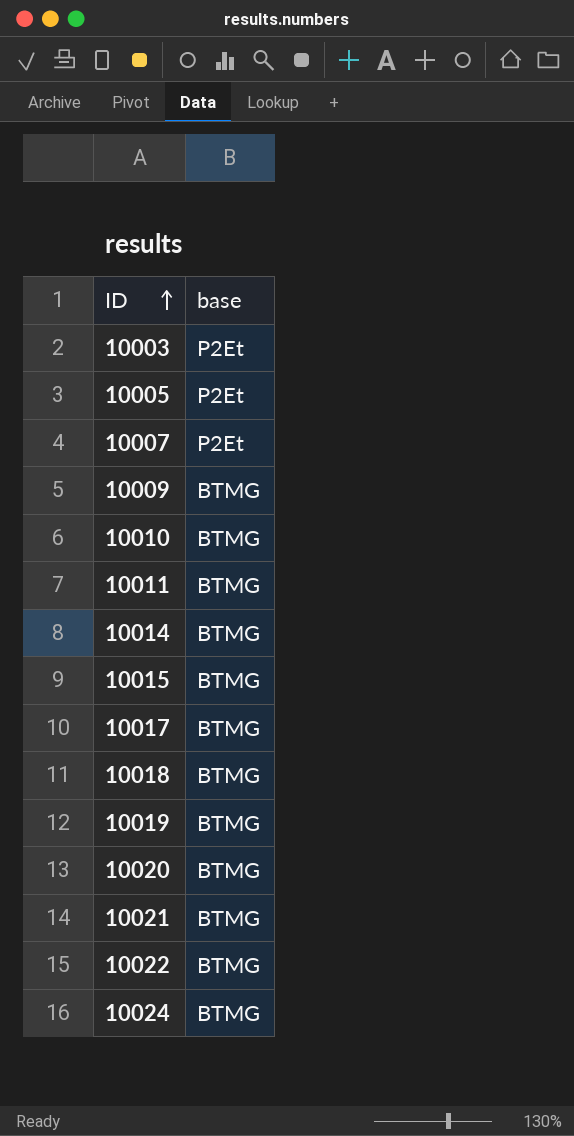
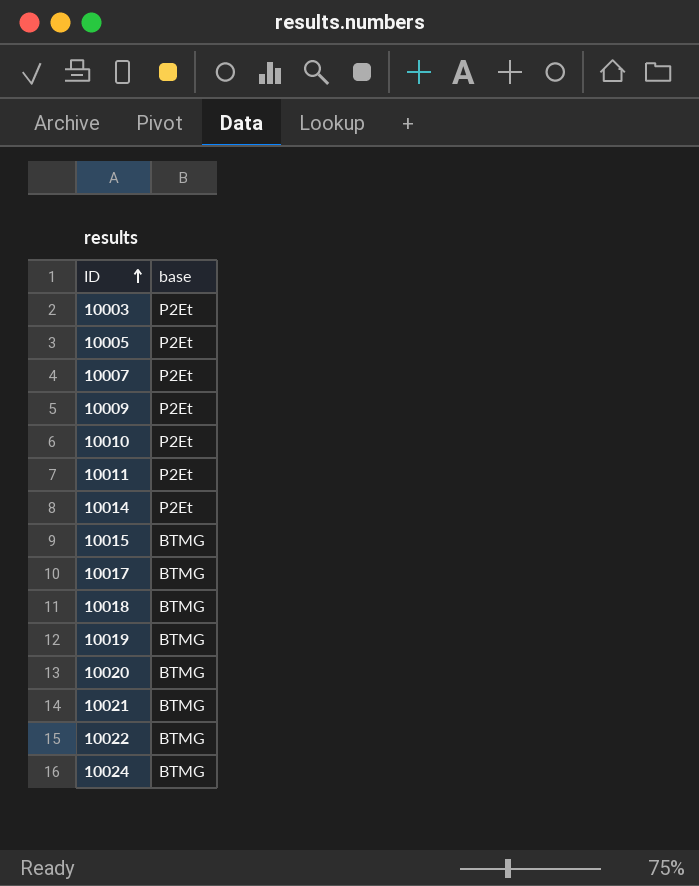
10009 | base: BTMG -> P2Et
10010 | base: BTMG -> P2Et
10011 | base: BTMG -> P2Et
10014 | base: BTMG -> P2Et

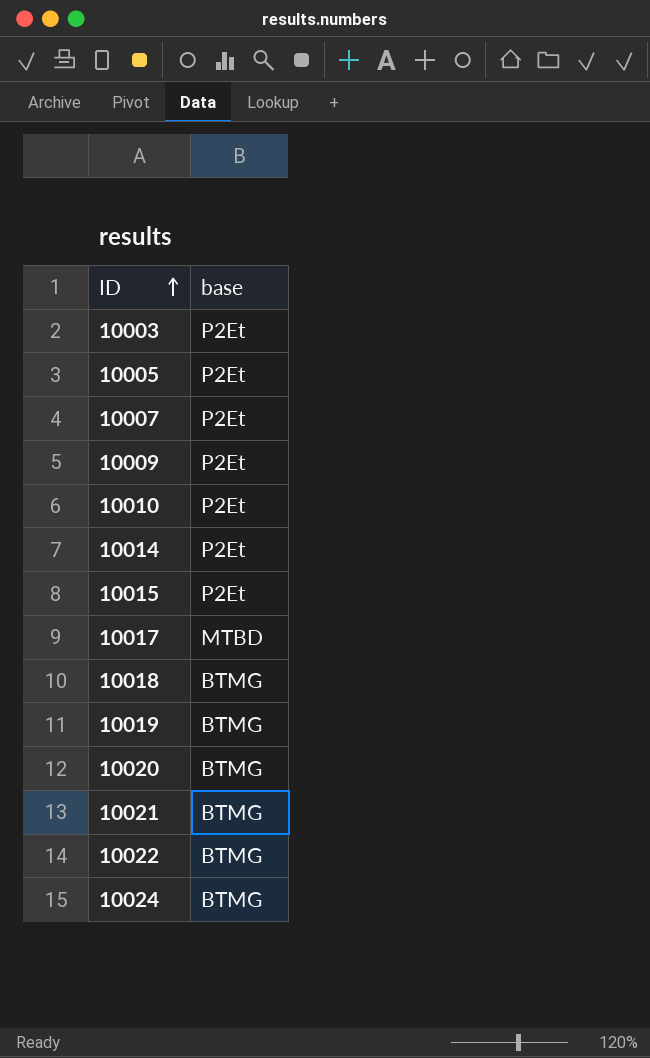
row 10011: P2Et -> none
10015 | base: BTMG -> P2Et
10017 | base: BTMG -> MTBD

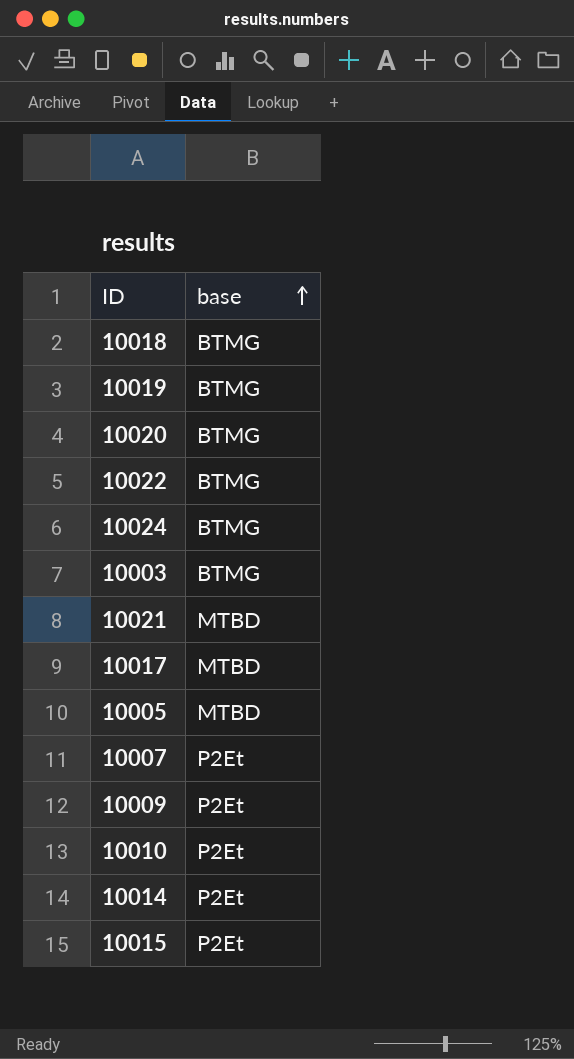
row order: ID ascending -> base ascending
10003 | base: P2Et -> BTMG
10021 | base: BTMG -> MTBD
10005 | base: P2Et -> MTBD

